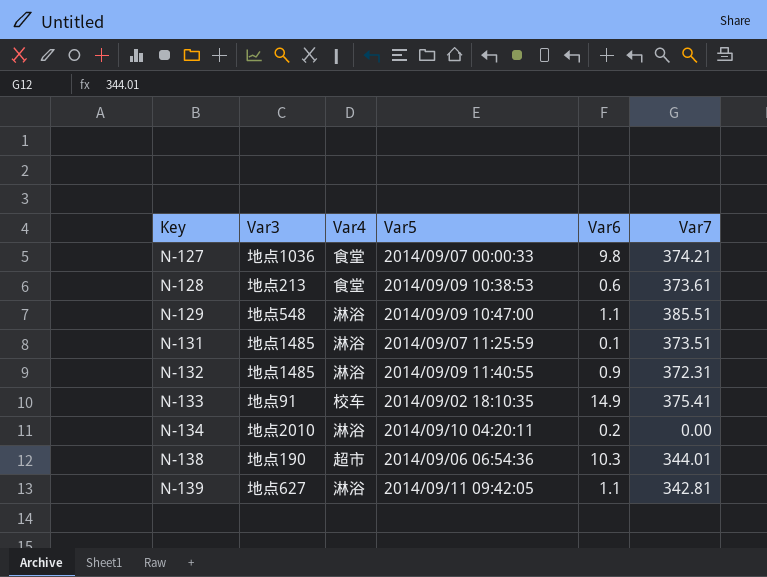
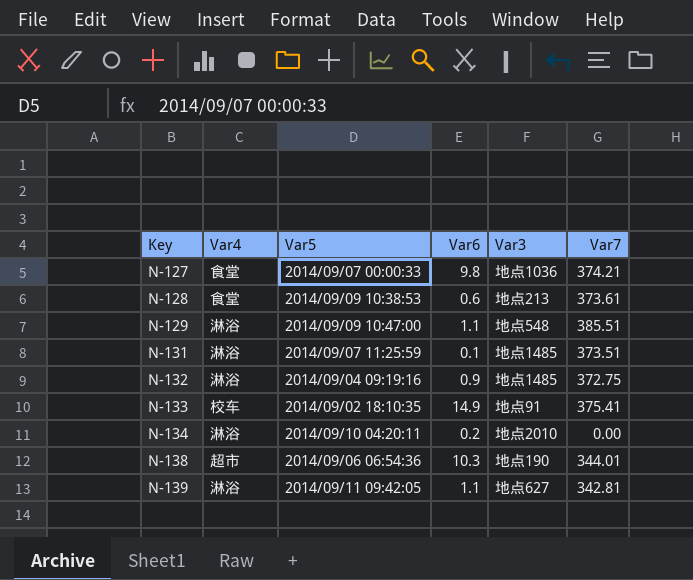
column Var3 | position: 2 -> 5
N-132 | Var5: 2014/09/09 11:40:55 -> 2014/09/04 09:19:16
N-132 | Var7: 372.31 -> 372.75

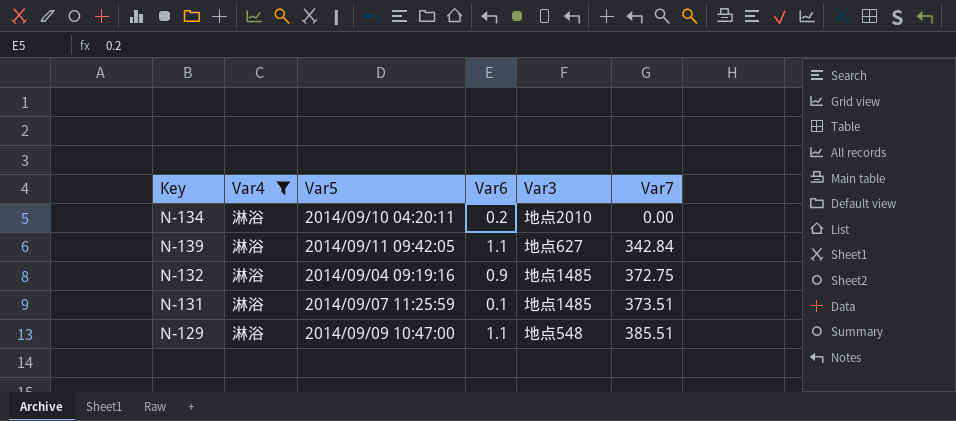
filter: none -> Var4 = 淋浴
row order: Key ascending -> Var7 ascending
N-139 | Var7: 342.81 -> 342.84

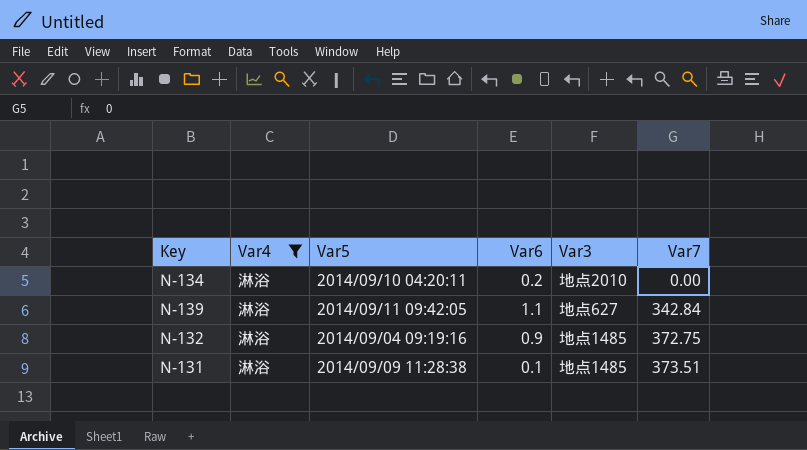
row N-129: 淋浴 | 2014/09/09 10:47:00 | 1.1 | 地点548 | 385.51 -> none
N-131 | Var5: 2014/09/07 11:25:59 -> 2014/09/09 11:28:38

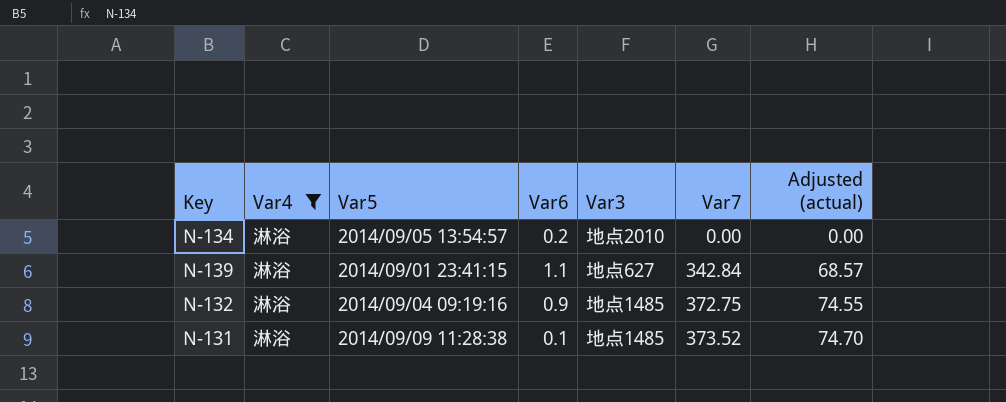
column Adjusted (actual) | formula: none -> [Var7] * 0.2
N-134 | Var5: 2014/09/10 04:20:11 -> 2014/09/05 13:54:57
N-139 | Var5: 2014/09/11 09:42:05 -> 2014/09/01 23:41:15
N-131 | Var7: 373.51 -> 373.52

